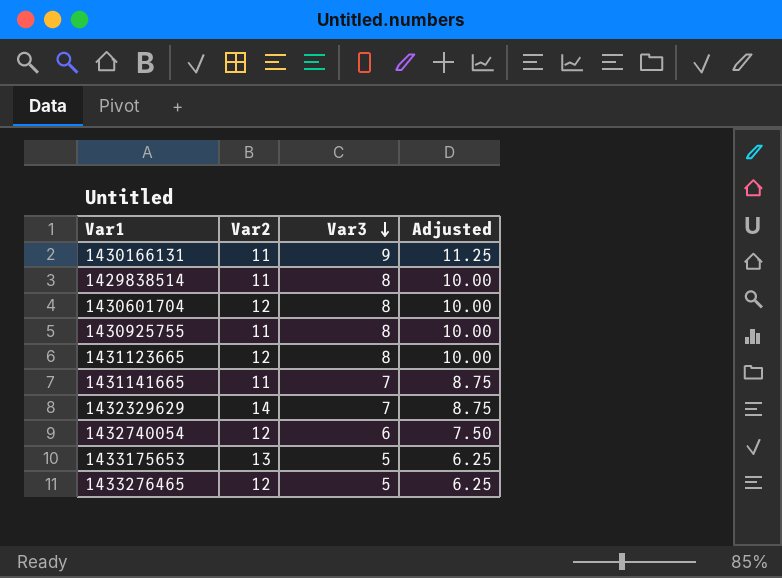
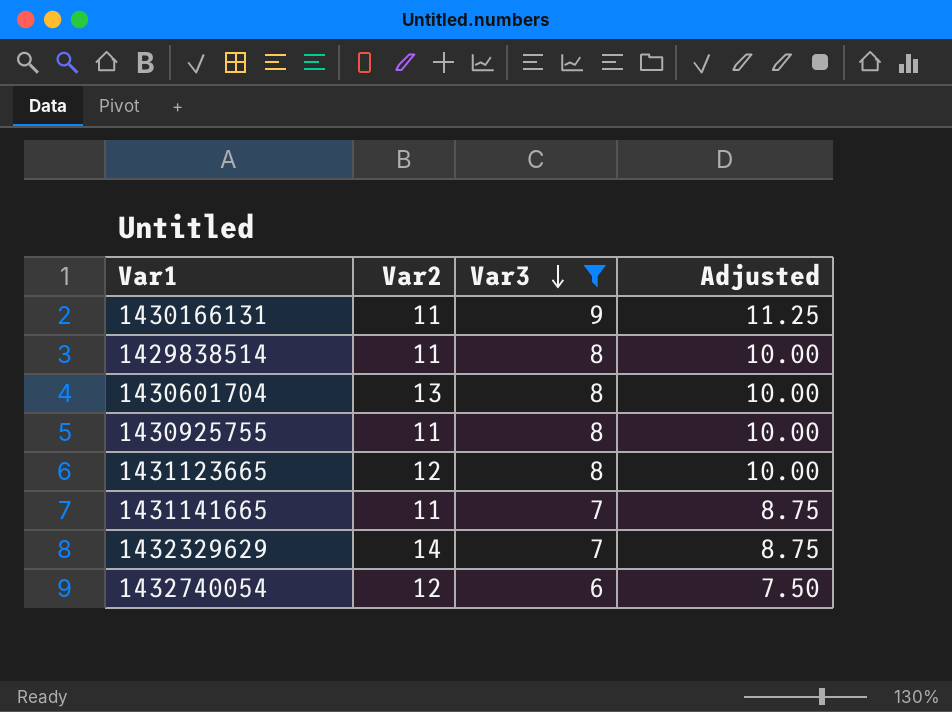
filter: none -> Var3 != 5
1430601704 | Var2: 12 -> 13

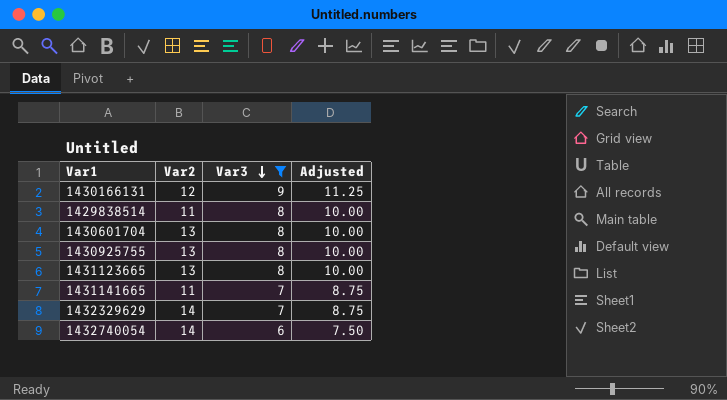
1430166131 | Var2: 11 -> 12
1430925755 | Var2: 11 -> 13
1431123665 | Var2: 12 -> 13
1432740054 | Var2: 12 -> 14

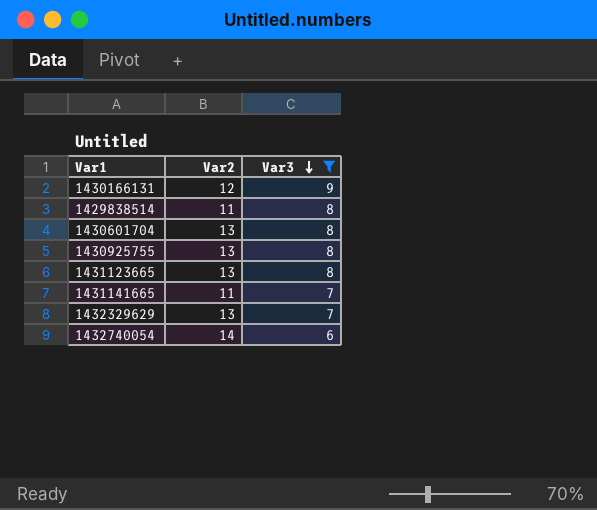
column Adjusted | formula: [Var3] * 1.25 -> none
1432329629 | Var2: 14 -> 13

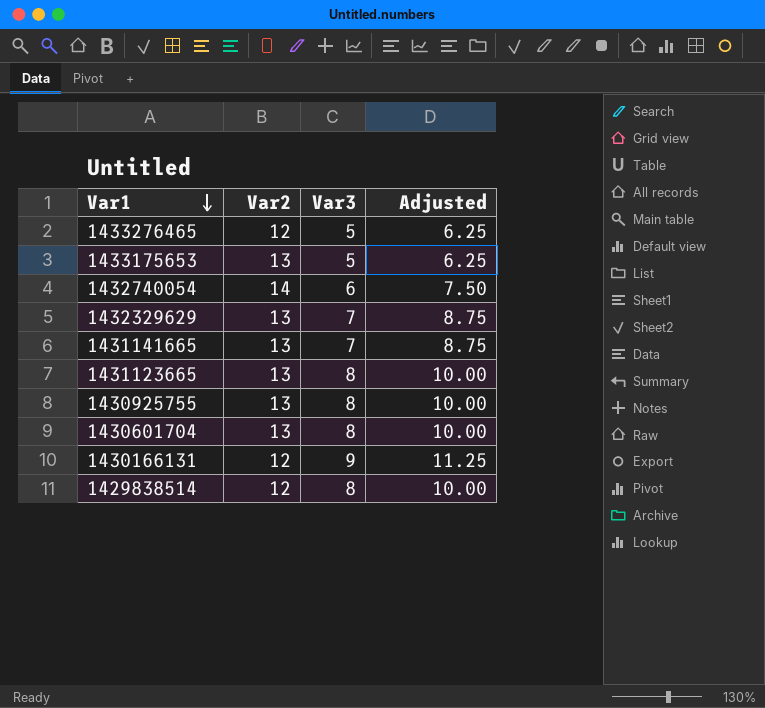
filter: Var3 != 5 -> none
row order: Var3 descending -> Var1 descending
column Adjusted | formula: none -> [Var3] * 1.25
1431141665 | Var2: 11 -> 13
1429838514 | Var2: 11 -> 12

